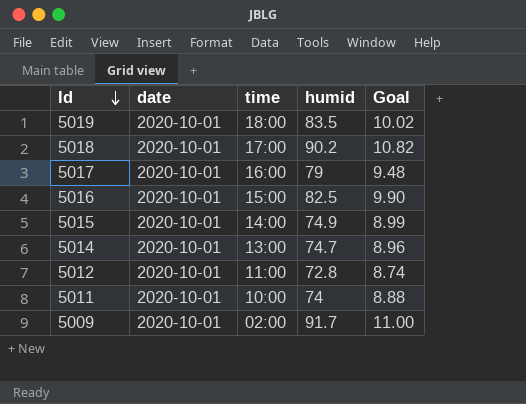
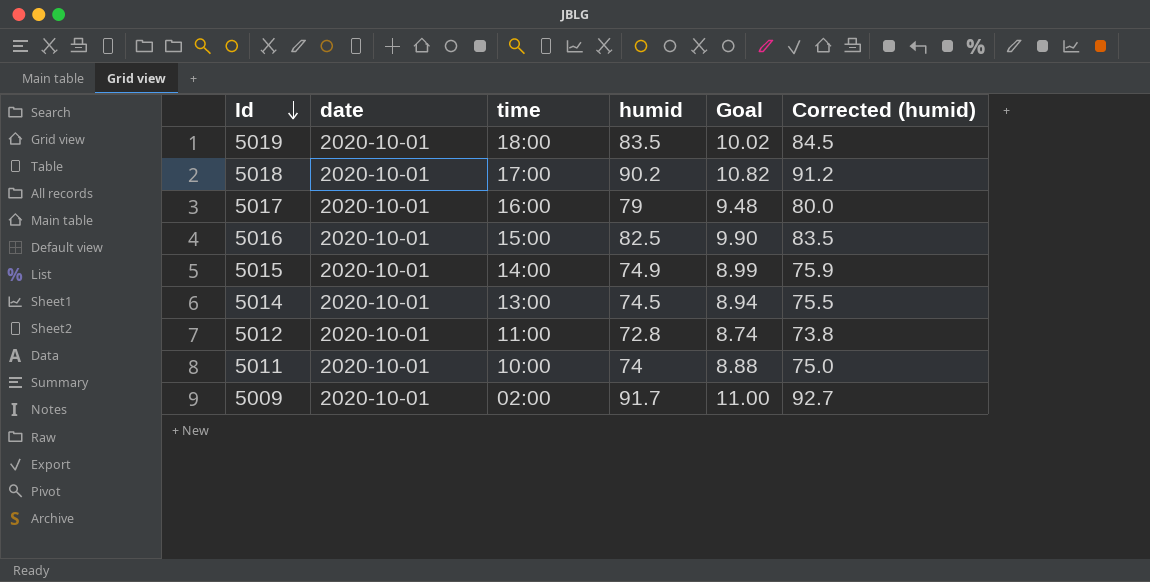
column Corrected (humid) | formula: none -> [humid] + 1
5014 | humid: 74.7 -> 74.5
5014 | Goal: 8.96 -> 8.94

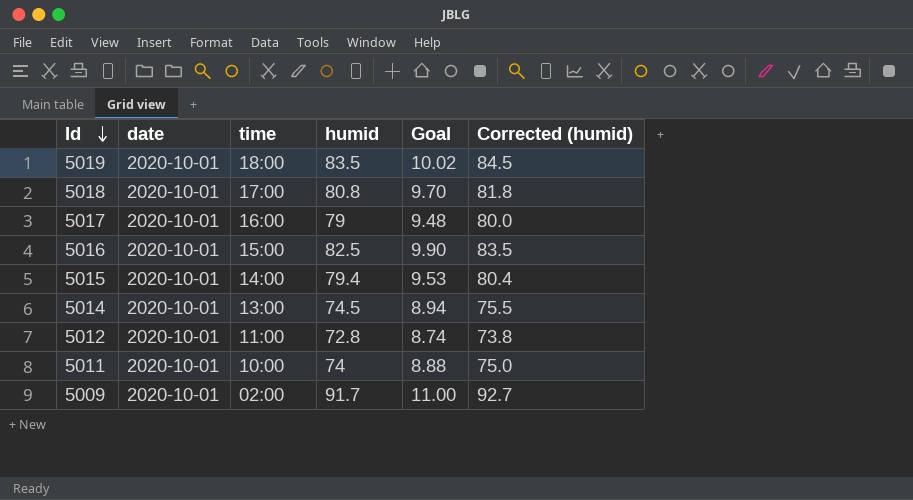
5018 | humid: 90.2 -> 80.8
5018 | Goal: 10.82 -> 9.70
5018 | Corrected (humid): 91.2 -> 81.8
5015 | humid: 74.9 -> 79.4
5015 | Goal: 8.99 -> 9.53
5015 | Corrected (humid): 75.9 -> 80.4

